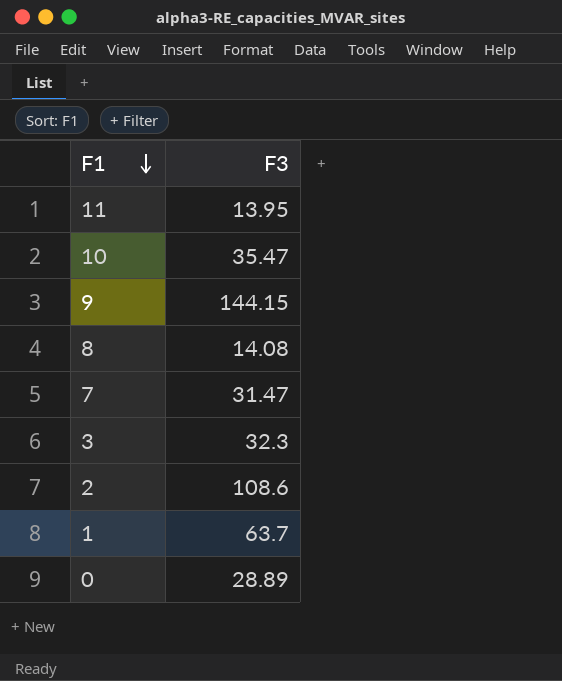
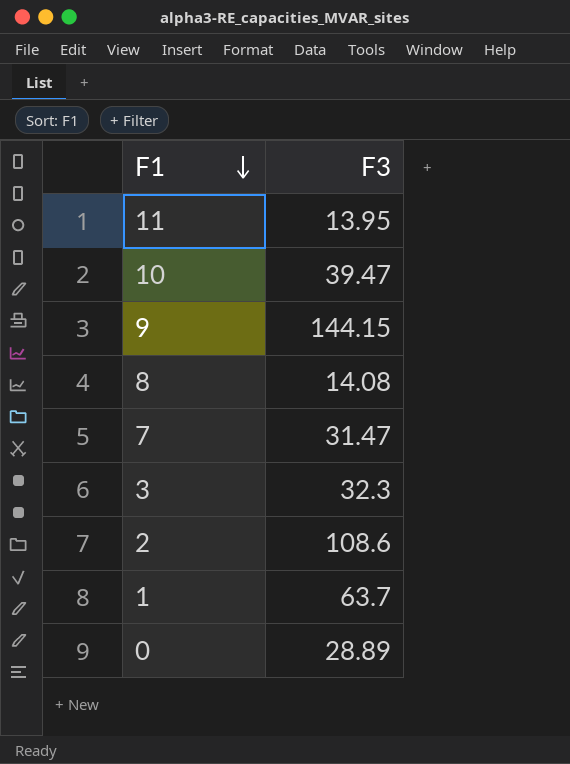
10 | F3: 35.47 -> 39.47

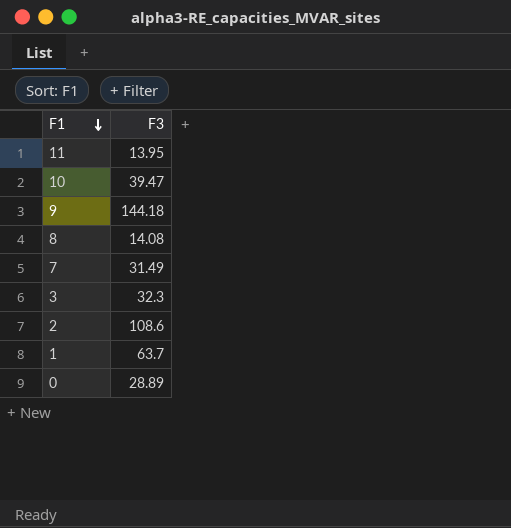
9 | F3: 144.15 -> 144.18
7 | F3: 31.47 -> 31.49

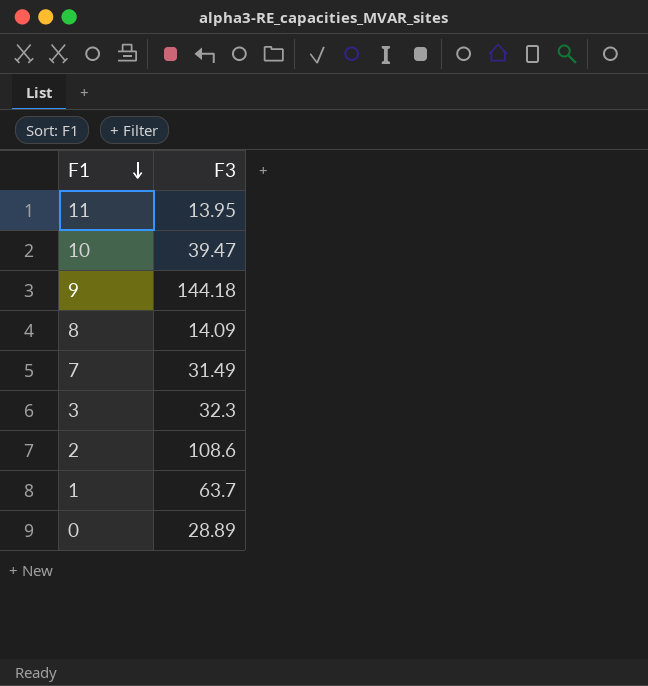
8 | F3: 14.08 -> 14.09

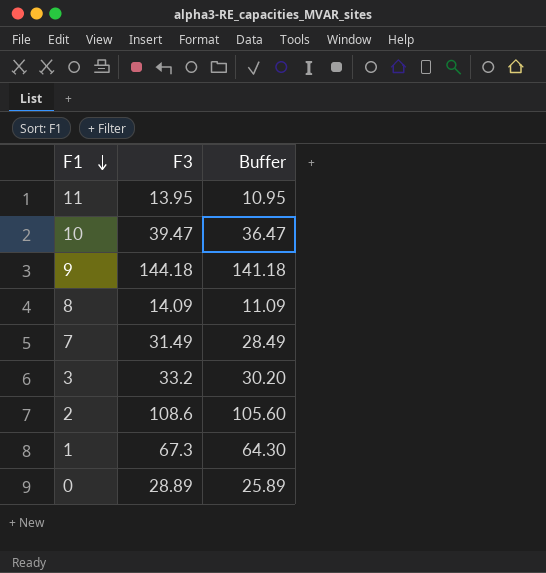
column Buffer | formula: none -> [F3] - 3
3 | F3: 32.3 -> 33.2
1 | F3: 63.7 -> 67.3

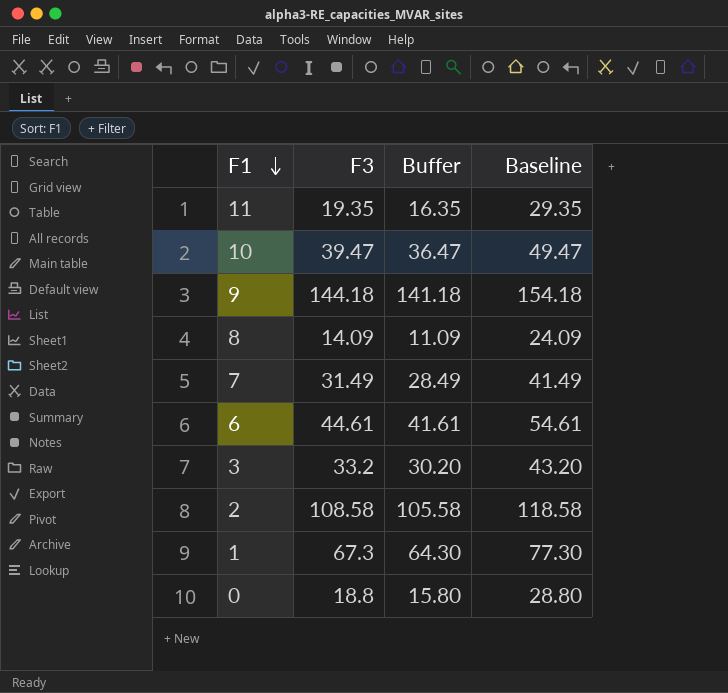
column Baseline | formula: none -> [F3] + 10
11 | F3: 13.95 -> 19.35
11 | Buffer: 10.95 -> 16.35
row 6: none -> 44.61 | 41.61 | 54.61
2 | F3: 108.6 -> 108.58
2 | Buffer: 105.60 -> 105.58
0 | F3: 28.89 -> 18.8
0 | Buffer: 25.89 -> 15.80

